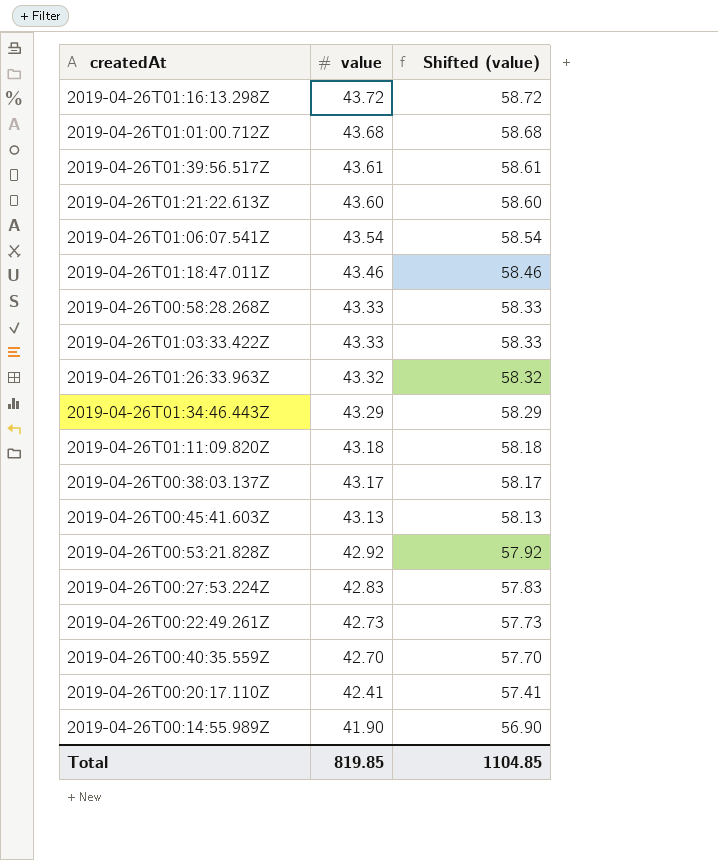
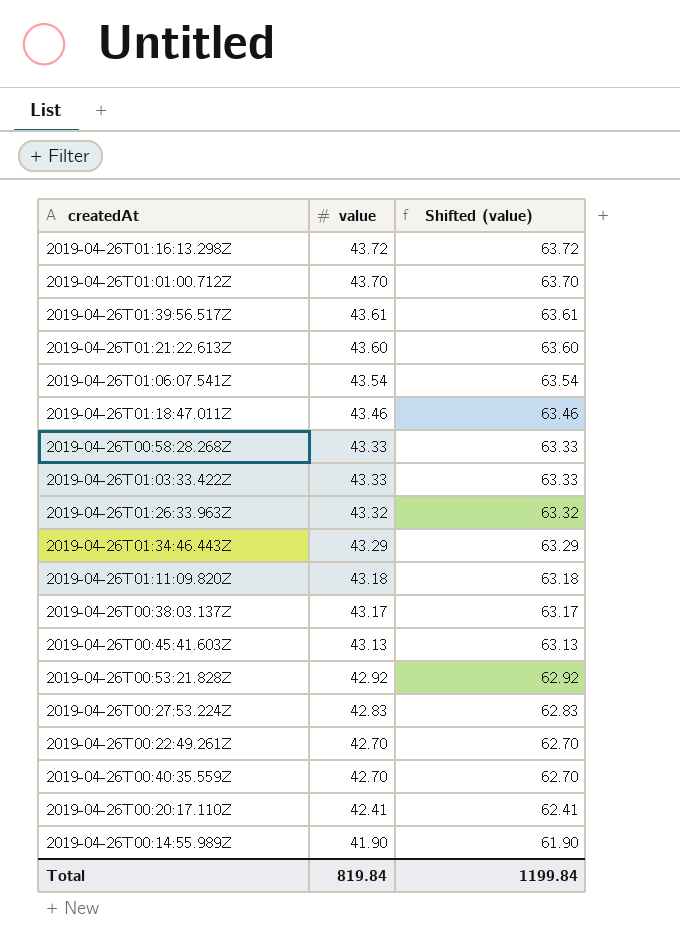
column Shifted (value) | formula: [value] + 15 -> [value] + 20
2019-04-26T01:01:00.712Z | value: 43.68 -> 43.70
2019-04-26T00:22:49.261Z | value: 42.73 -> 42.70
Total | value: 819.85 -> 819.84
Total | Shifted (value): 1104.85 -> 1199.84

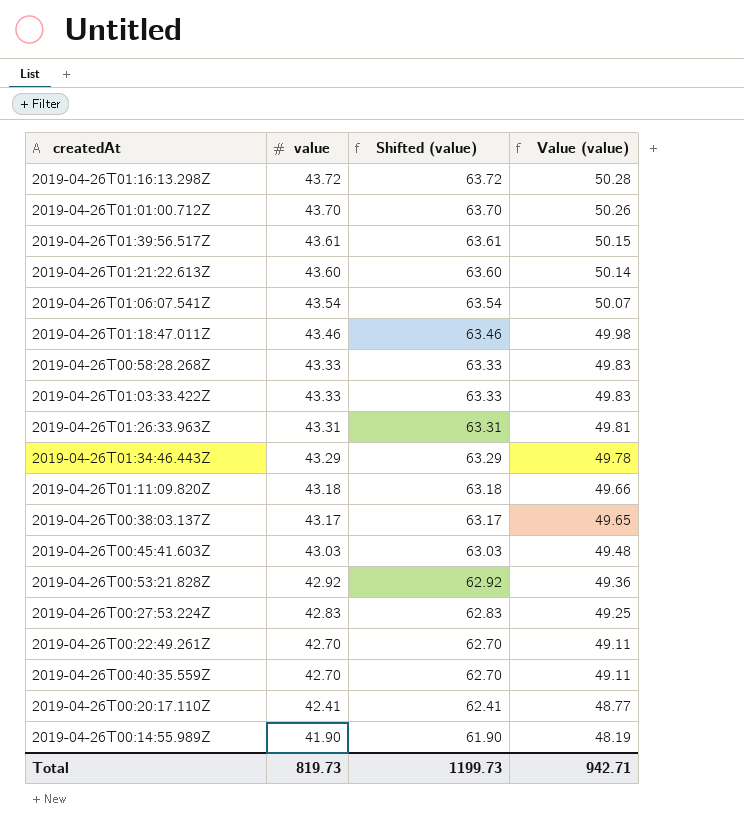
column Value (value) | formula: none -> [value] * 1.15
2019-04-26T01:26:33.963Z | value: 43.32 -> 43.31
2019-04-26T01:26:33.963Z | Shifted (value): 63.32 -> 63.31
2019-04-26T00:45:41.603Z | value: 43.13 -> 43.03
2019-04-26T00:45:41.603Z | Shifted (value): 63.13 -> 63.03
Total | value: 819.84 -> 819.73
Total | Shifted (value): 1199.84 -> 1199.73

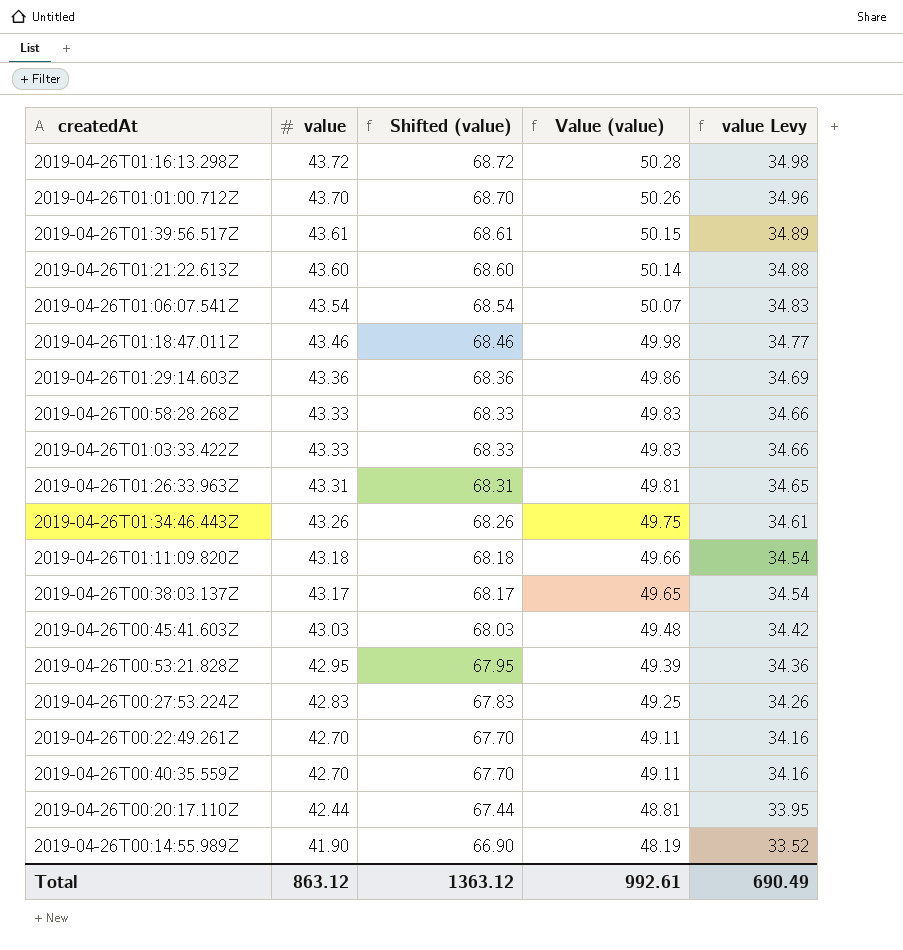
column Shifted (value) | formula: [value] + 20 -> [value] + 25
column value Levy | formula: none -> [value] * 0.8
row 2019-04-26T01:29:14.603Z: none -> 43.36 | 68.36 | 49.86 | 34.69
2019-04-26T01:34:46.443Z | value: 43.29 -> 43.26
2019-04-26T01:34:46.443Z | Value (value): 49.78 -> 49.75
2019-04-26T00:53:21.828Z | value: 42.92 -> 42.95
2019-04-26T00:53:21.828Z | Value (value): 49.36 -> 49.39
2019-04-26T00:20:17.110Z | value: 42.41 -> 42.44
2019-04-26T00:20:17.110Z | Value (value): 48.77 -> 48.81
Total | value: 819.73 -> 863.12
Total | Shifted (value): 1199.73 -> 1363.12
Total | Value (value): 942.71 -> 992.61

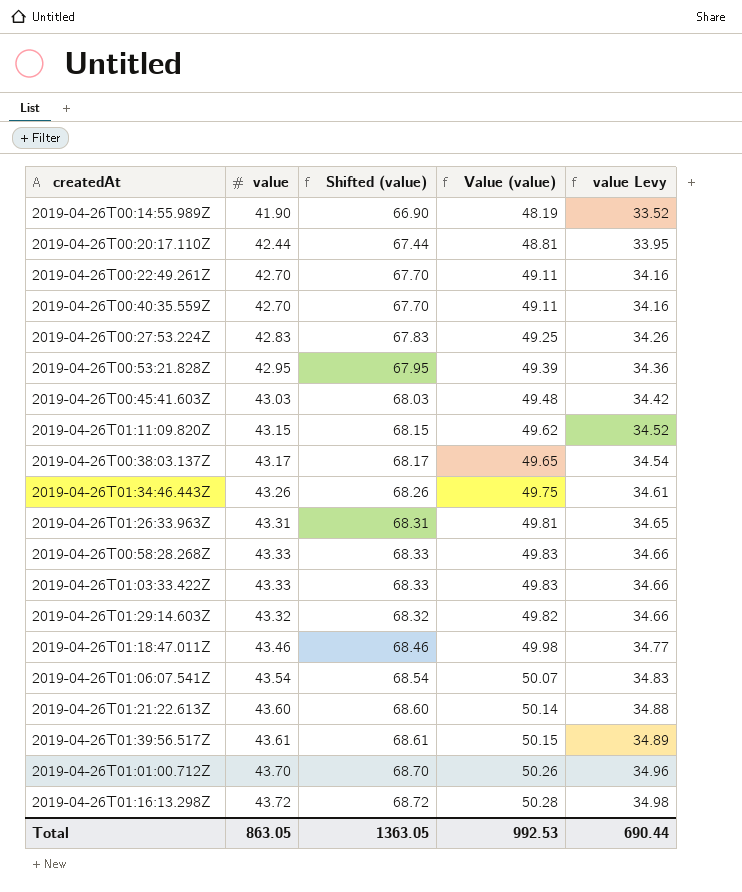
row order: value descending -> value Levy ascending
2019-04-26T01:11:09.820Z | value: 43.18 -> 43.15
2019-04-26T01:11:09.820Z | Shifted (value): 68.18 -> 68.15
2019-04-26T01:11:09.820Z | Value (value): 49.66 -> 49.62
2019-04-26T01:11:09.820Z | value Levy: 34.54 -> 34.52
2019-04-26T01:29:14.603Z | value: 43.36 -> 43.32
2019-04-26T01:29:14.603Z | Shifted (value): 68.36 -> 68.32
2019-04-26T01:29:14.603Z | Value (value): 49.86 -> 49.82
2019-04-26T01:29:14.603Z | value Levy: 34.69 -> 34.66
Total | value: 863.12 -> 863.05
Total | Shifted (value): 1363.12 -> 1363.05
Total | Value (value): 992.61 -> 992.53
Total | value Levy: 690.49 -> 690.44

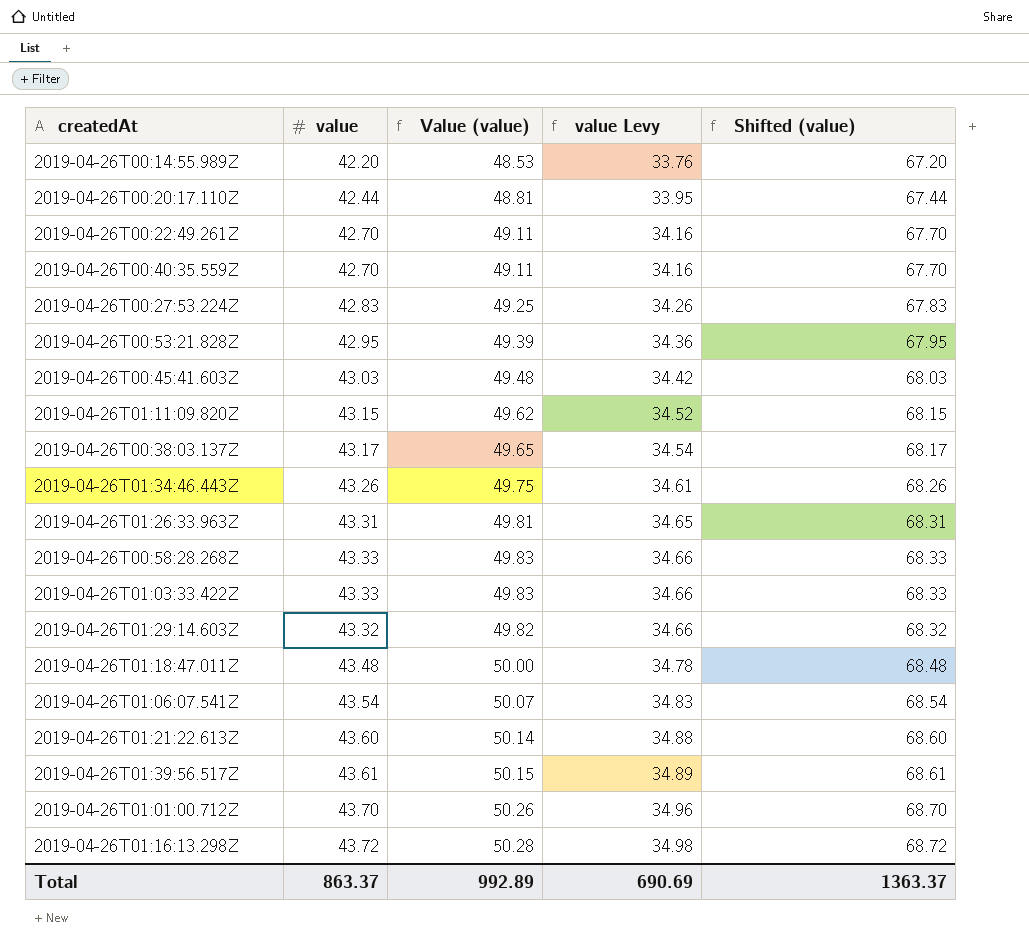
column Shifted (value) | position: 3 -> 5
2019-04-26T00:14:55.989Z | value: 41.90 -> 42.20
2019-04-26T00:14:55.989Z | Value (value): 48.19 -> 48.53
2019-04-26T00:14:55.989Z | value Levy: 33.52 -> 33.76
2019-04-26T00:14:55.989Z | Shifted (value): 66.90 -> 67.20
2019-04-26T01:18:47.011Z | value: 43.46 -> 43.48
2019-04-26T01:18:47.011Z | Value (value): 49.98 -> 50.00
2019-04-26T01:18:47.011Z | value Levy: 34.77 -> 34.78
2019-04-26T01:18:47.011Z | Shifted (value): 68.46 -> 68.48
Total | value: 863.05 -> 863.37
Total | Value (value): 992.53 -> 992.89
Total | value Levy: 690.44 -> 690.69
Total | Shifted (value): 1363.05 -> 1363.37

